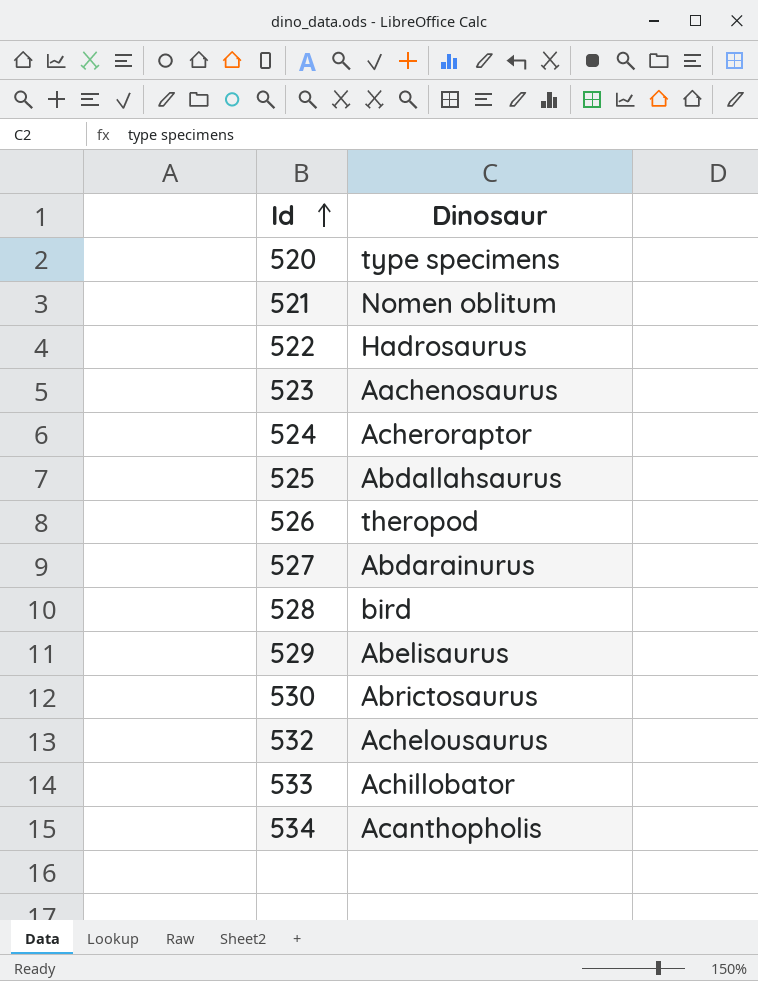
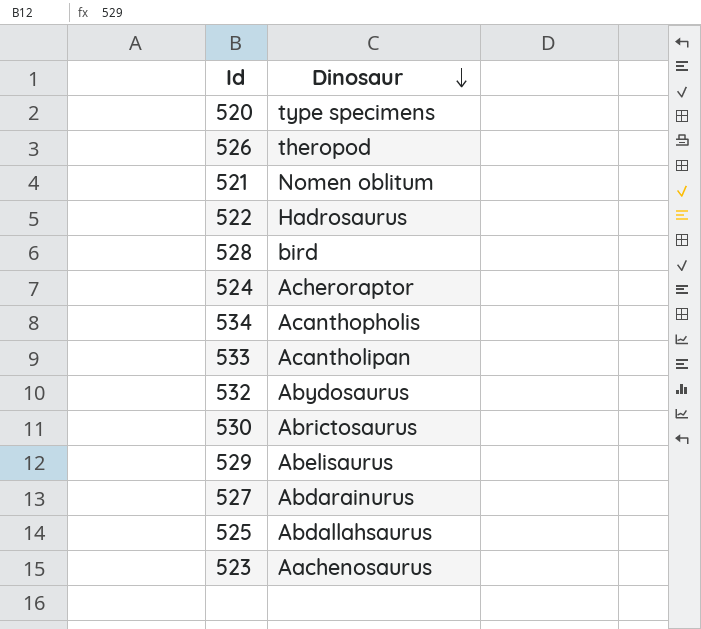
row order: Id ascending -> Dinosaur descending
533 | Dinosaur: Achillobator -> Acantholipan
532 | Dinosaur: Achelousaurus -> Abydosaurus

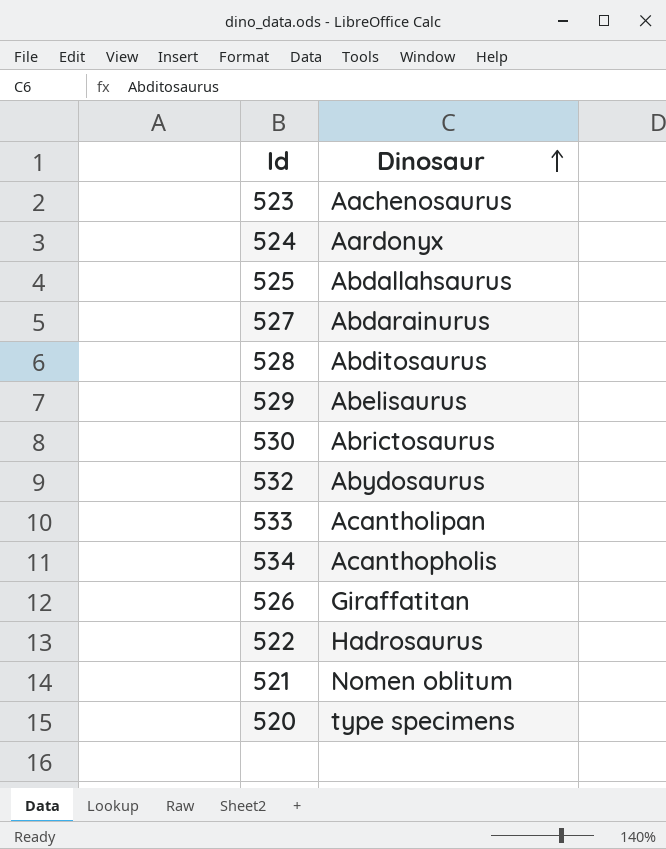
row order: Dinosaur descending -> Dinosaur ascending
524 | Dinosaur: Acheroraptor -> Aardonyx
528 | Dinosaur: bird -> Abditosaurus
526 | Dinosaur: theropod -> Giraffatitan

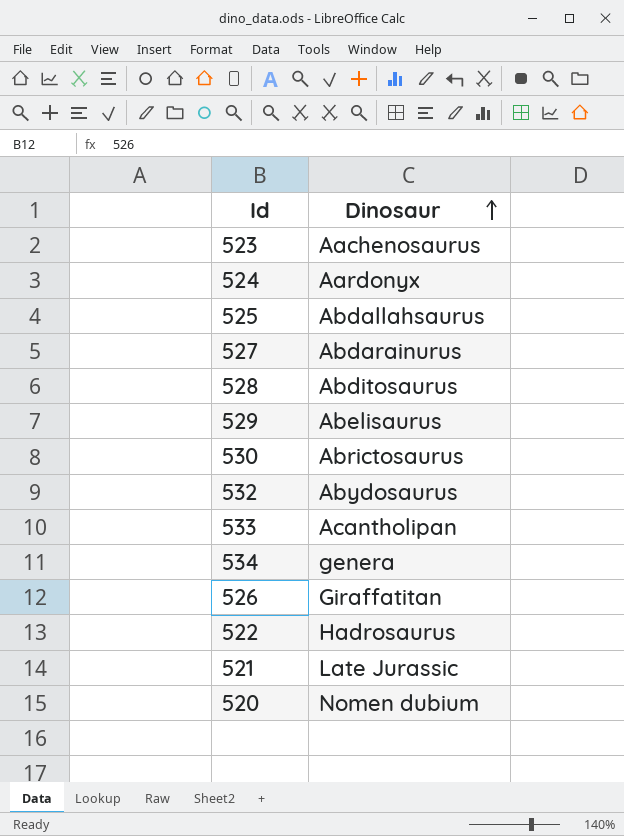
534 | Dinosaur: Acanthopholis -> genera
521 | Dinosaur: Nomen oblitum -> Late Jurassic
520 | Dinosaur: type specimens -> Nomen dubium

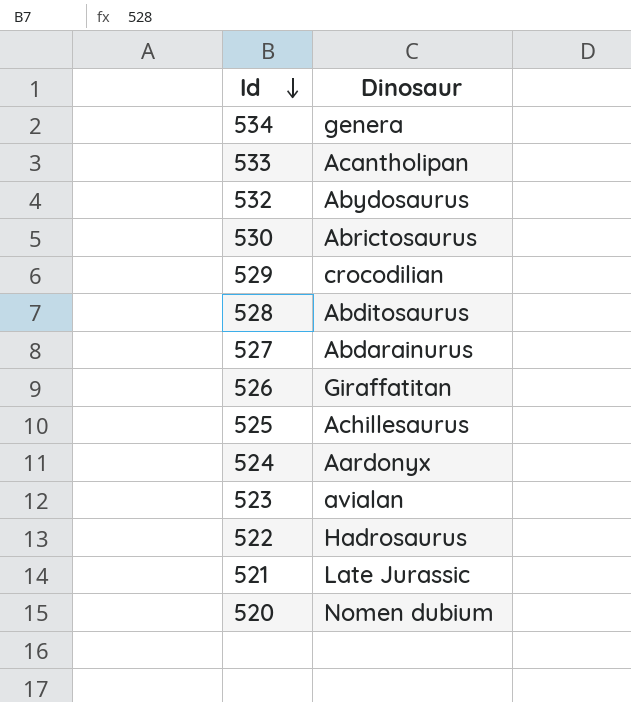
row order: Dinosaur ascending -> Id descending
529 | Dinosaur: Abelisaurus -> crocodilian
525 | Dinosaur: Abdallahsaurus -> Achillesaurus
523 | Dinosaur: Aachenosaurus -> avialan

